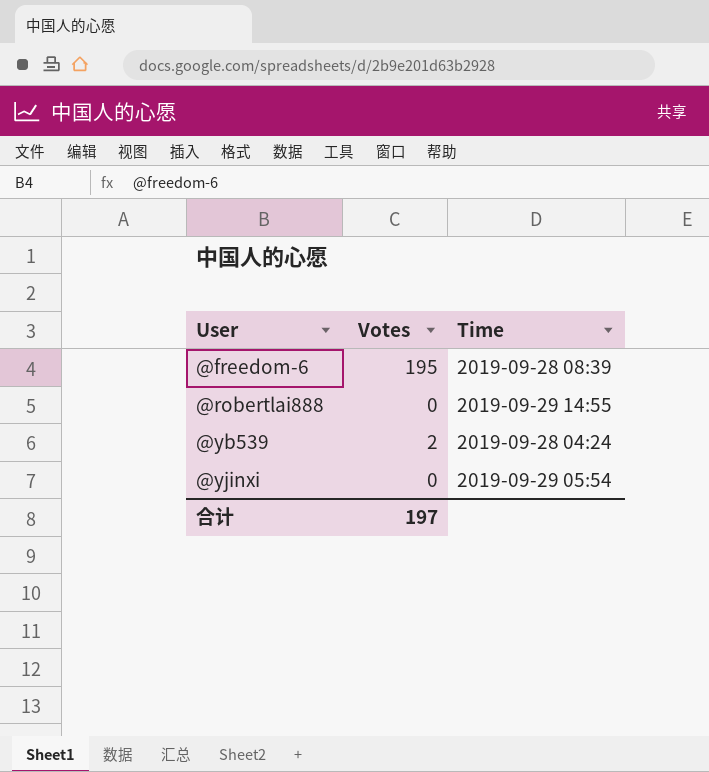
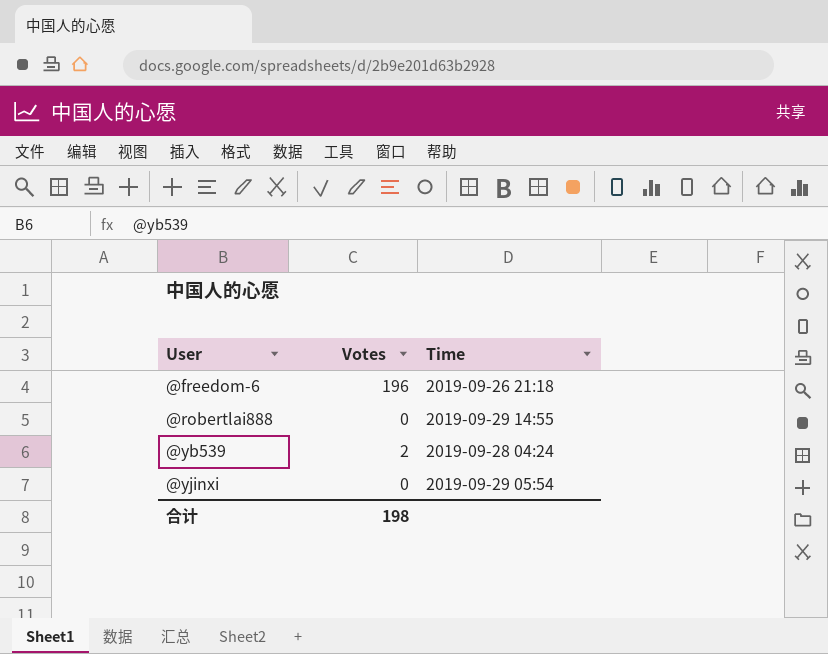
@freedom-6 | Votes: 195 -> 196
@freedom-6 | Time: 2019-09-28 08:39 -> 2019-09-26 21:18
合计 | Votes: 197 -> 198

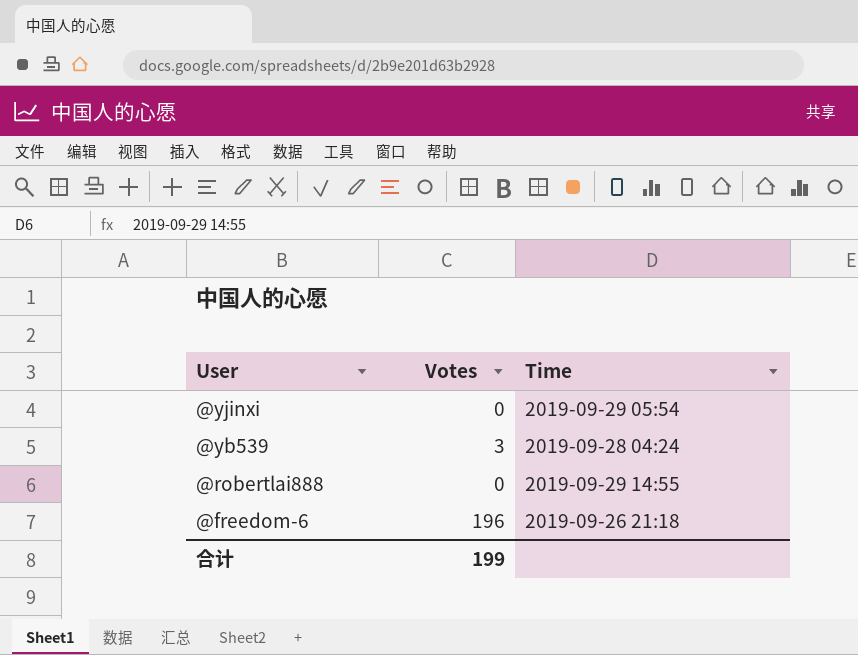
row order: User ascending -> User descending
@yb539 | Votes: 2 -> 3
合计 | Votes: 198 -> 199

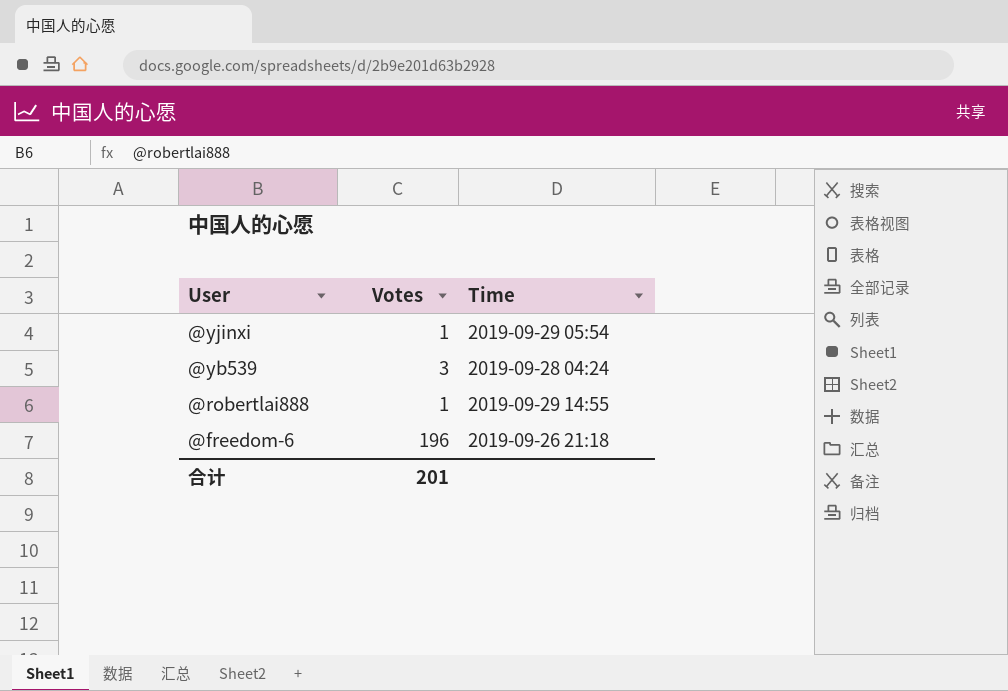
@yjinxi | Votes: 0 -> 1
@robertlai888 | Votes: 0 -> 1
合计 | Votes: 199 -> 201

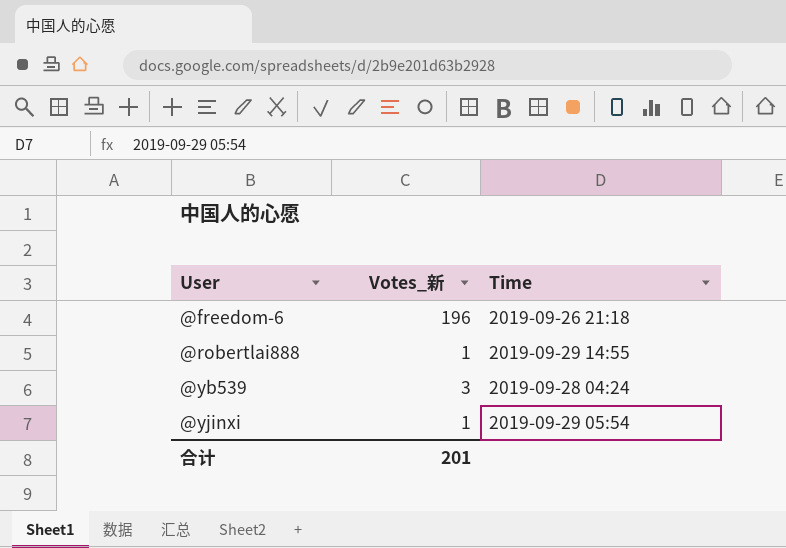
row order: User descending -> User ascending
column name: Votes -> Votes_新

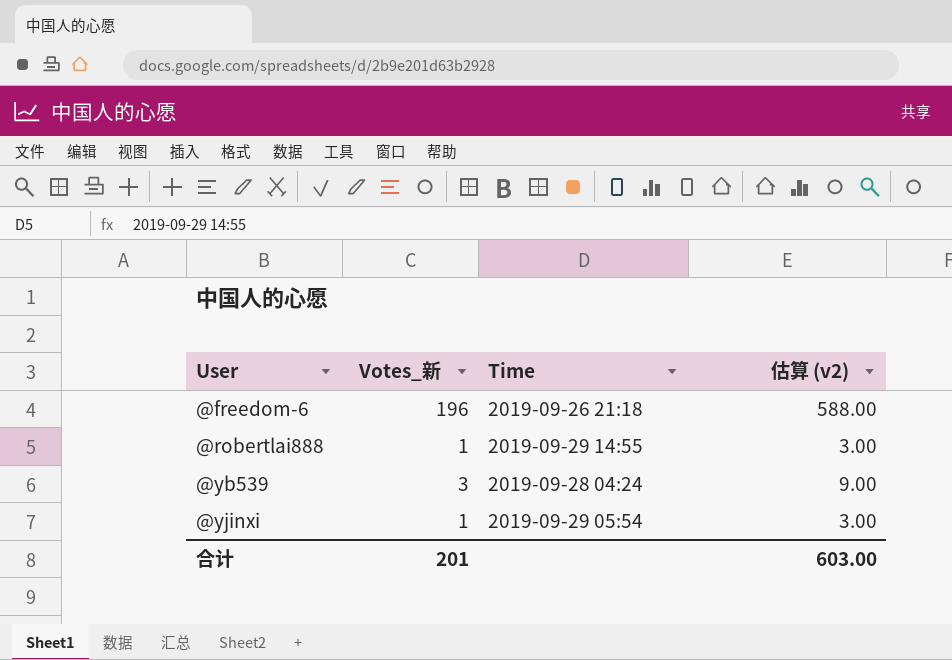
column 估算 (v2) | formula: none -> [Votes_新] * 3

